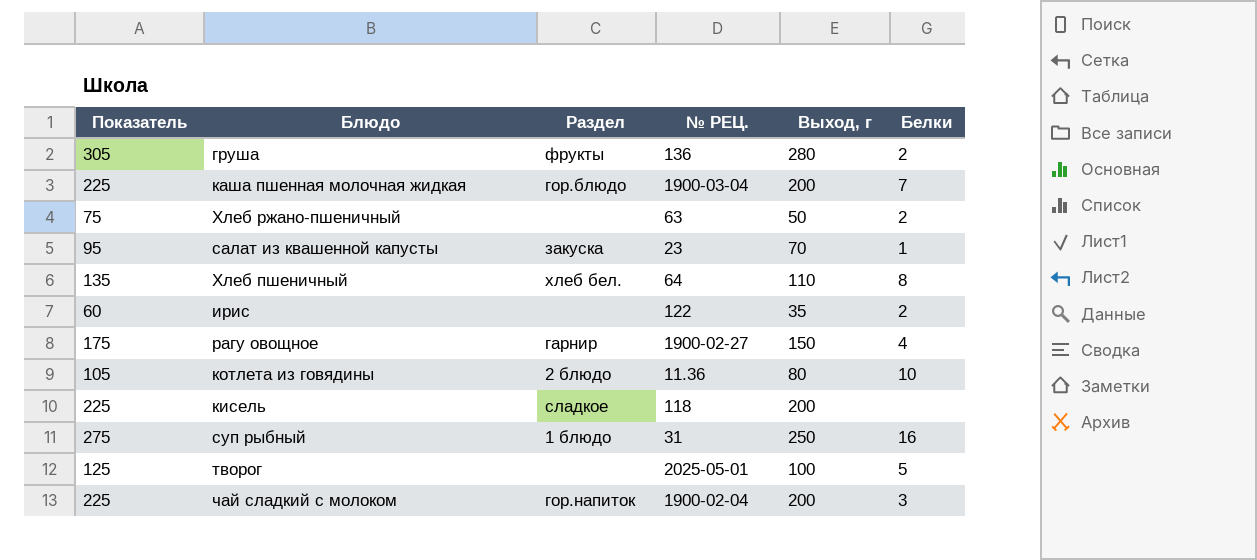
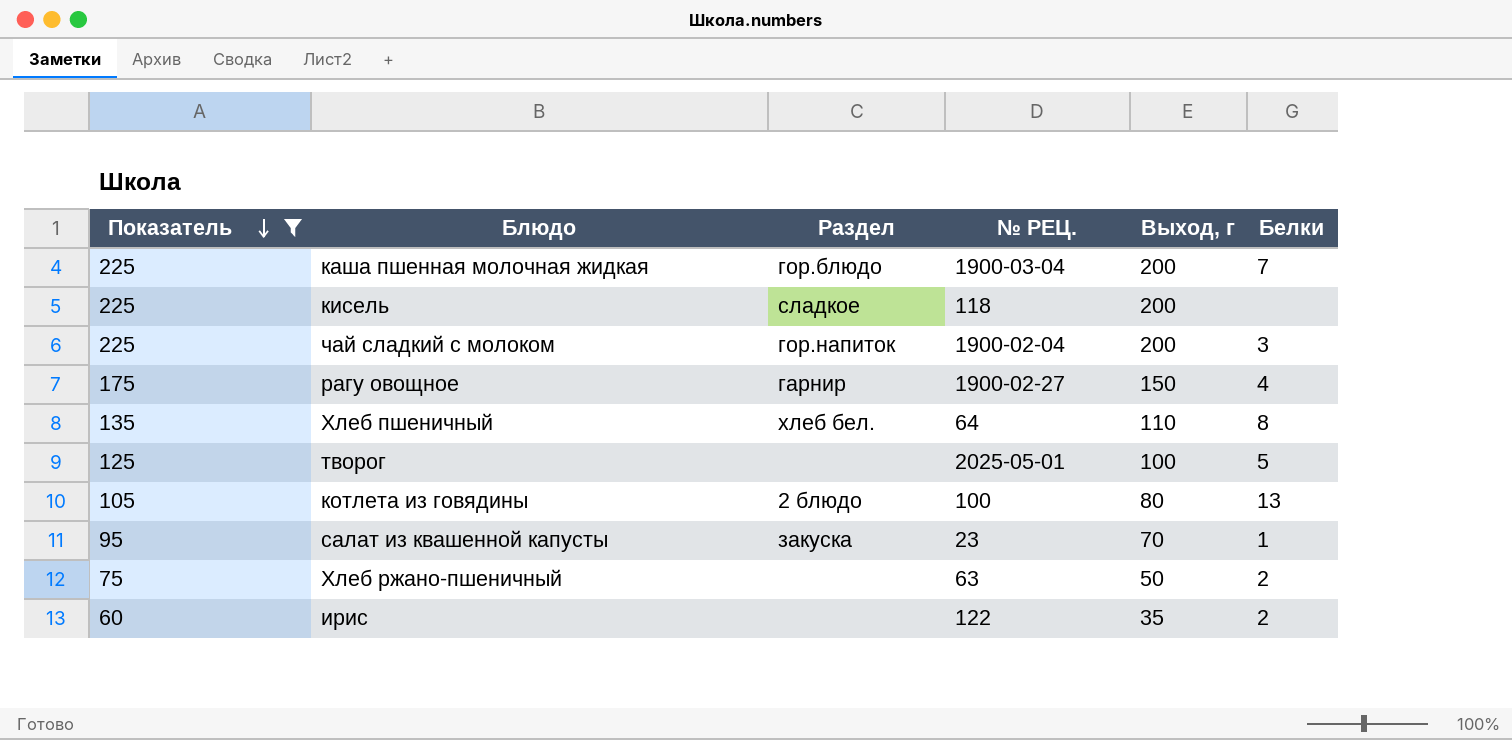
filter: none -> Показатель <= 225
row order: none -> Показатель descending
котлета из говядины | № РЕЦ.: 11.36 -> 100
котлета из говядины | Белки: 10 -> 13

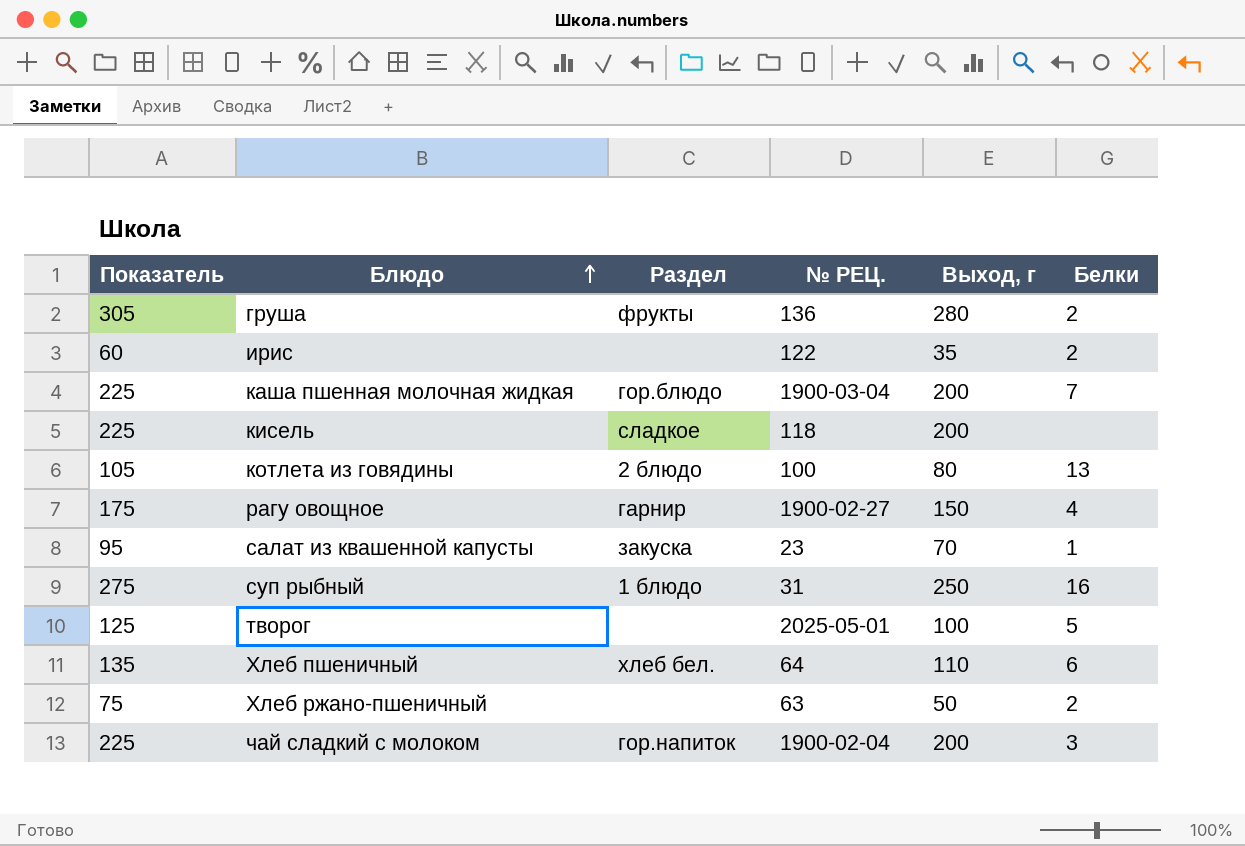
filter: Показатель <= 225 -> none
row order: Показатель descending -> Блюдо ascending
Хлеб пшеничный | Белки: 8 -> 6

